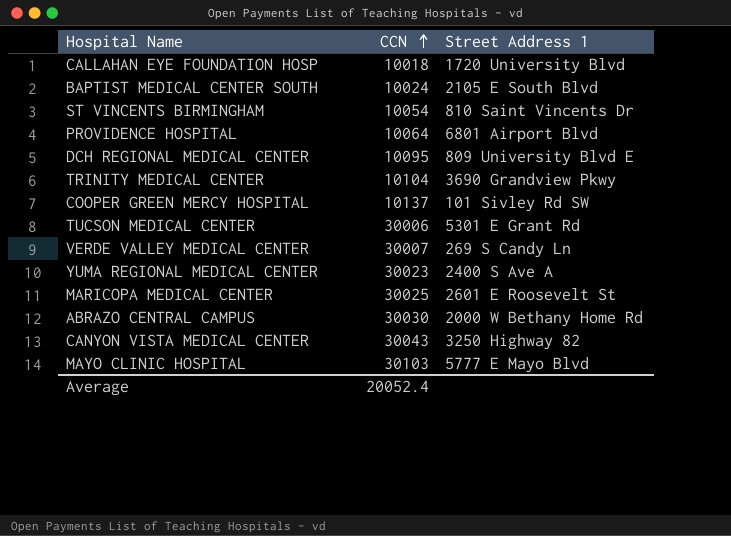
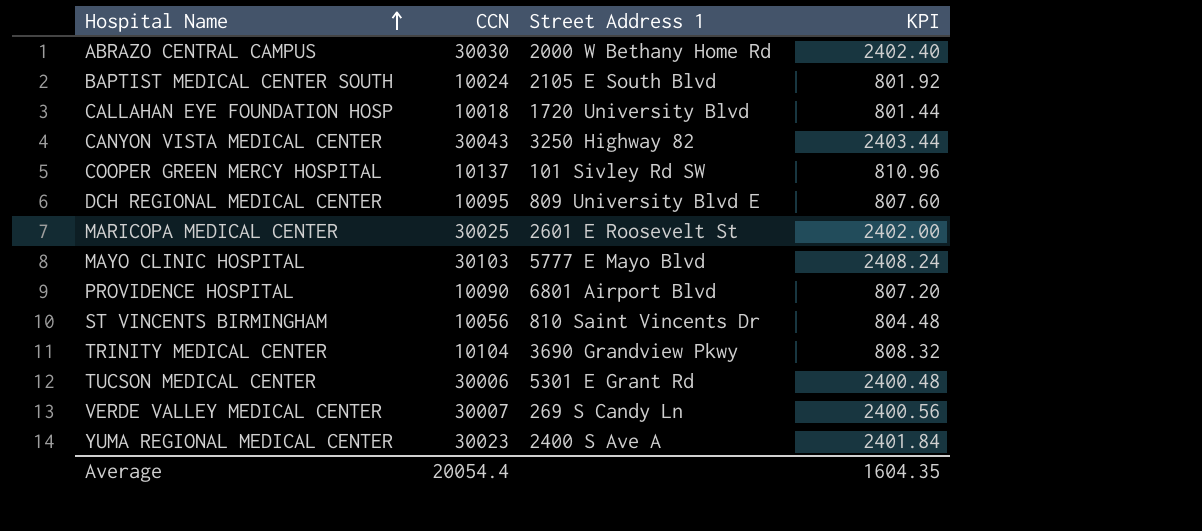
row order: CCN ascending -> Hospital Name ascending
column KPI | formula: none -> [CCN] * 0.08
PROVIDENCE HOSPITAL | CCN: 10064 -> 10090
ST VINCENTS BIRMINGHAM | CCN: 10054 -> 10056
Average | CCN: 20052.4 -> 20054.4

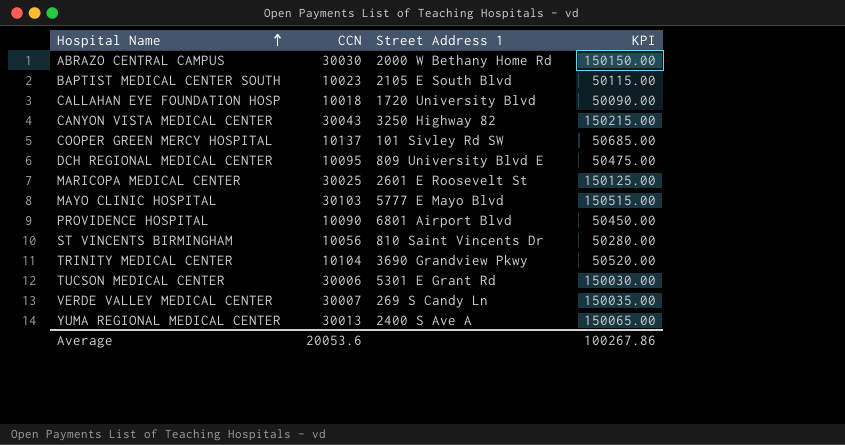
column KPI | formula: [CCN] * 0.08 -> [CCN] * 5
BAPTIST MEDICAL CENTER SOUTH | CCN: 10024 -> 10023
YUMA REGIONAL MEDICAL CENTER | CCN: 30023 -> 30013
Average | CCN: 20054.4 -> 20053.6
Average | KPI: 1604.35 -> 100267.86

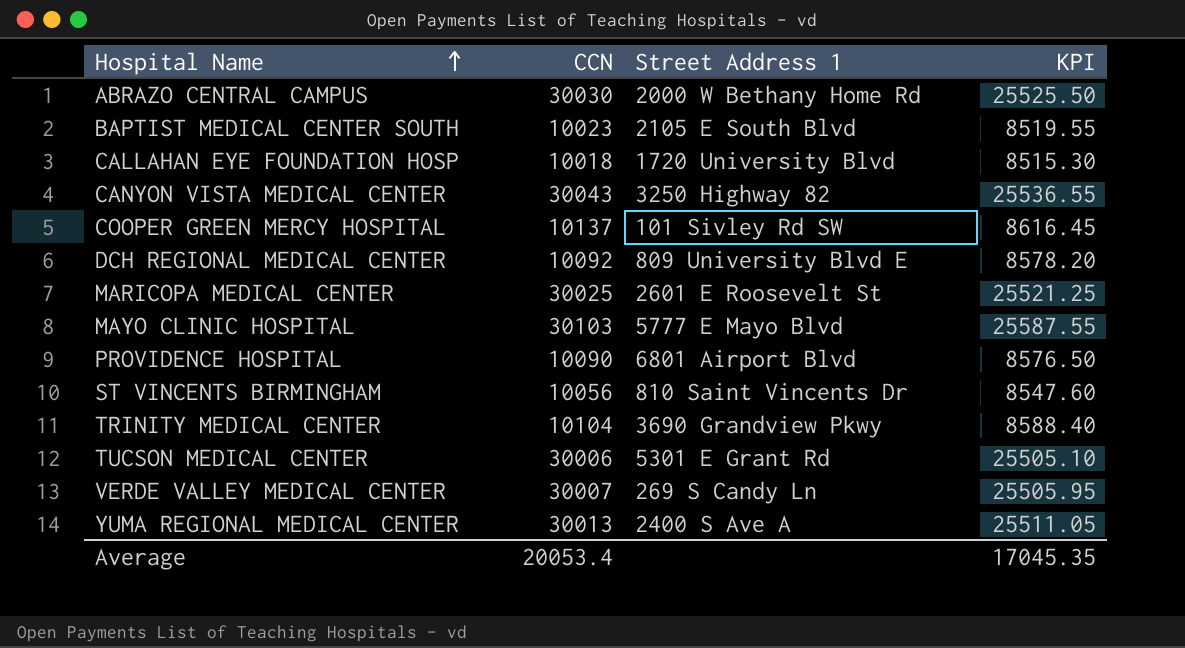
column KPI | formula: [CCN] * 5 -> [CCN] * 0.85
DCH REGIONAL MEDICAL CENTER | CCN: 10095 -> 10092
Average | CCN: 20053.6 -> 20053.4
Average | KPI: 100267.86 -> 17045.35

